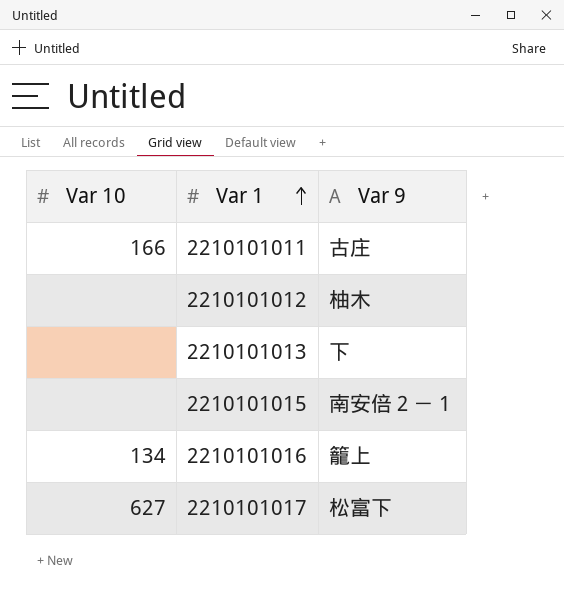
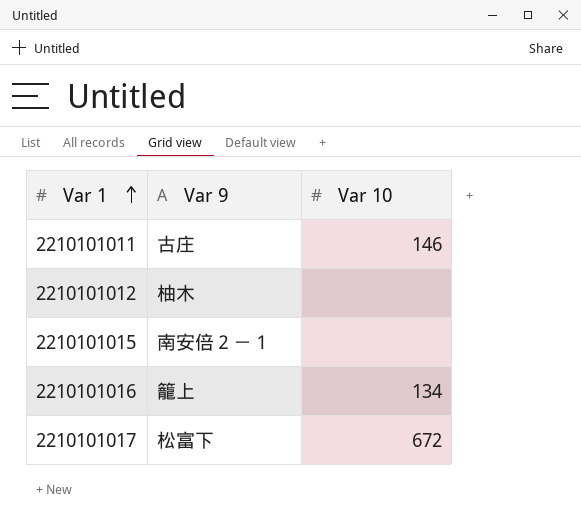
column Var 10 | position: 1 -> 3
row 2210101013: none | 下 -> none
2210101011 | Var 10: 166 -> 146
2210101017 | Var 10: 627 -> 672

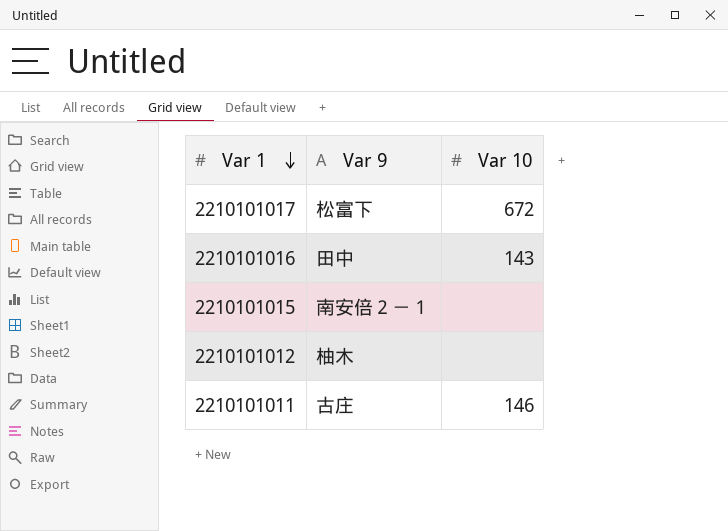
row order: Var 1 ascending -> Var 1 descending
2210101016 | Var 9: 籠上 -> 田中
2210101016 | Var 10: 134 -> 143

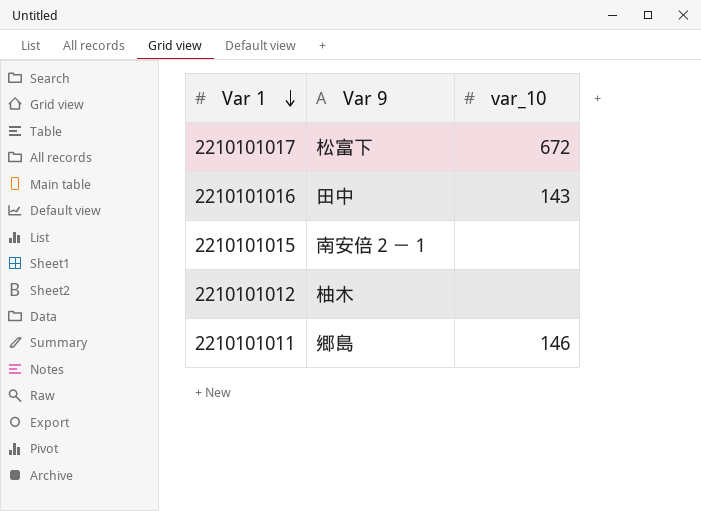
column name: Var 10 -> var_10
2210101011 | Var 9: 古庄 -> 郷島

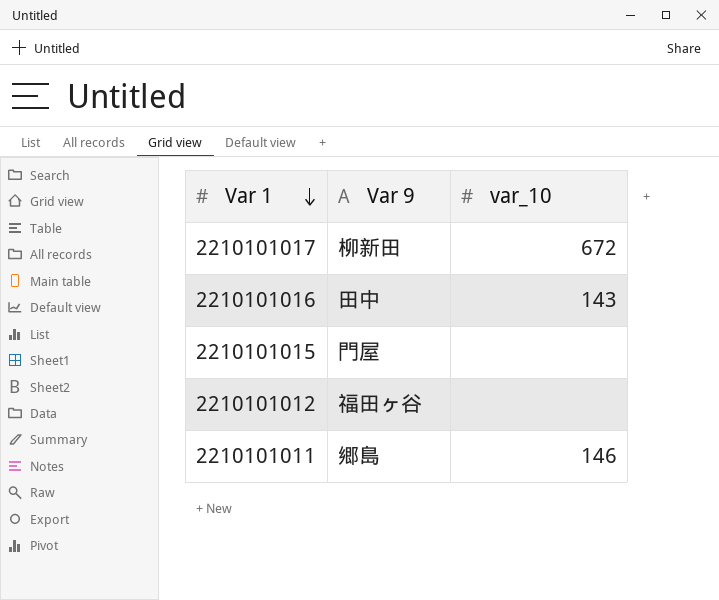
2210101017 | Var 9: 松富下 -> 柳新田
2210101015 | Var 9: 南安倍２－１ -> 門屋
2210101012 | Var 9: 柚木 -> 福田ヶ谷

